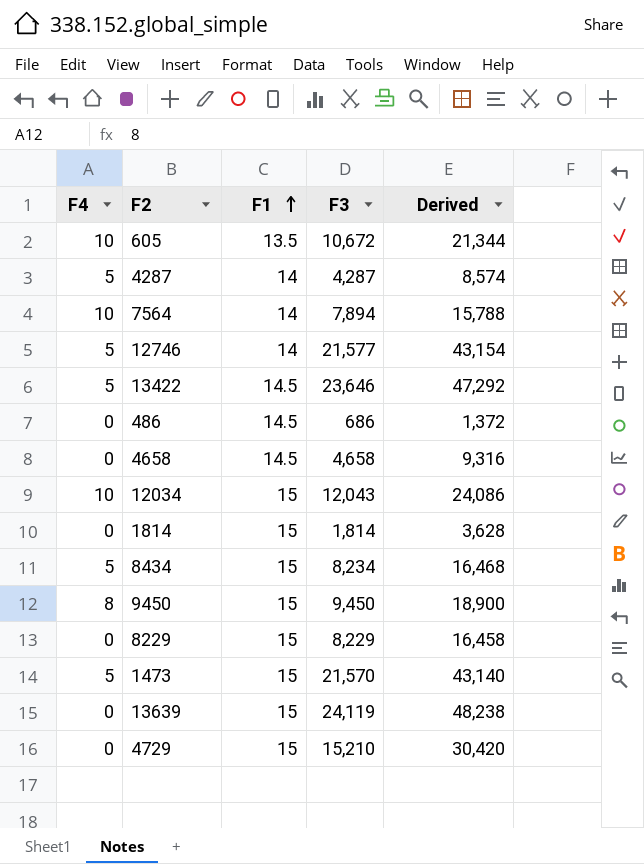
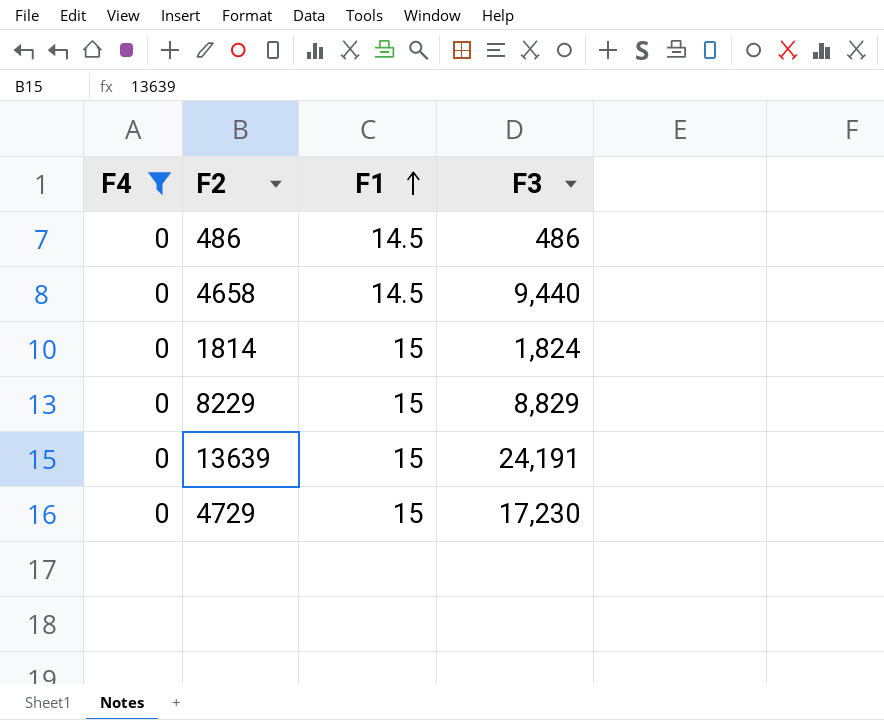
filter: none -> F4 = 0
column Derived | formula: [F3] * 2 -> none
486 | F3: 686 -> 486
4658 | F3: 4,658 -> 9,440
1814 | F3: 1,814 -> 1,824
8229 | F3: 8,229 -> 8,829
13639 | F3: 24,119 -> 24,191
4729 | F3: 15,210 -> 17,230

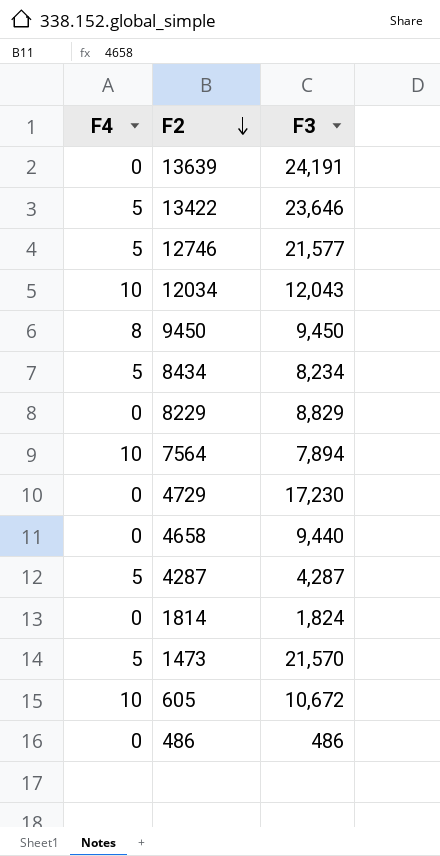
filter: F4 = 0 -> none
row order: F1 ascending -> F2 descending
column F1 | position: 3 -> none

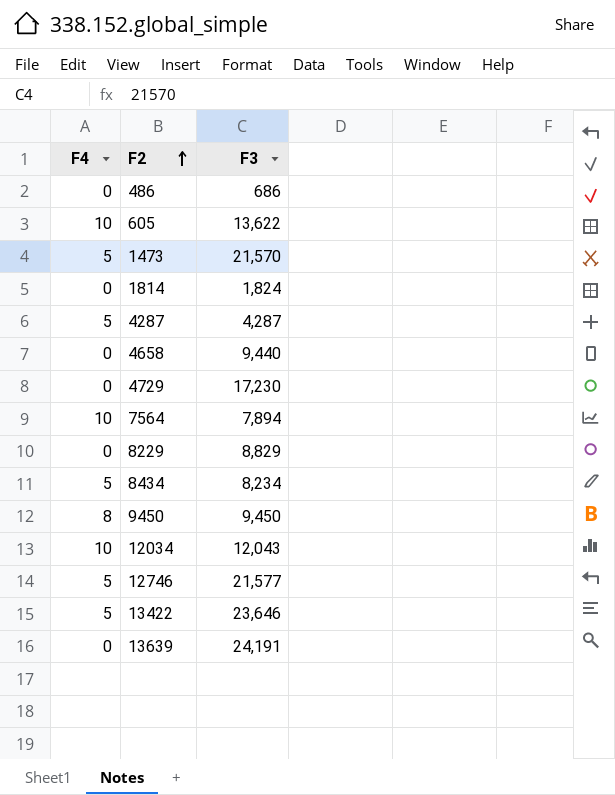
row order: F2 descending -> F2 ascending
486 | F3: 486 -> 686
605 | F3: 10,672 -> 13,622

